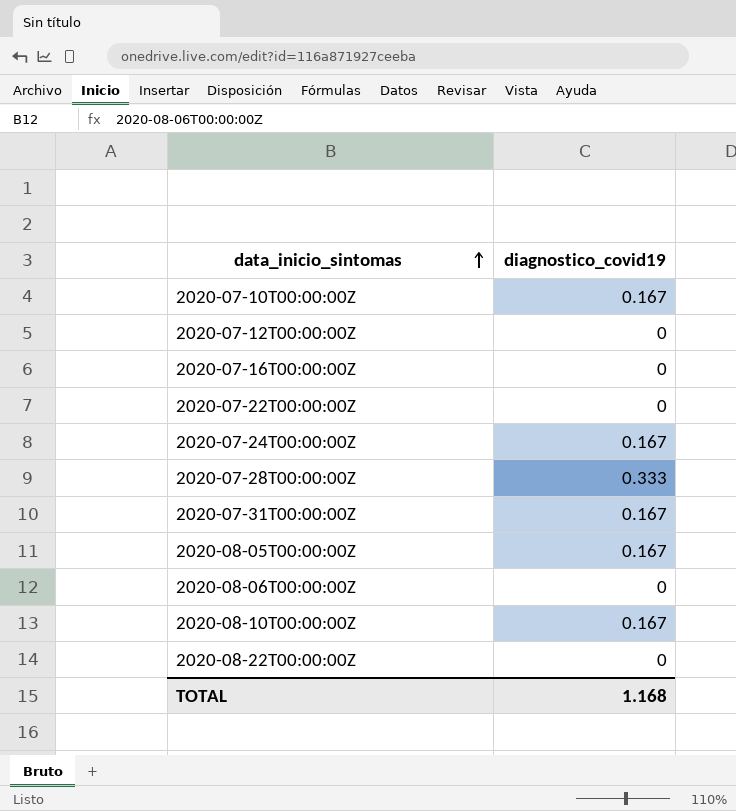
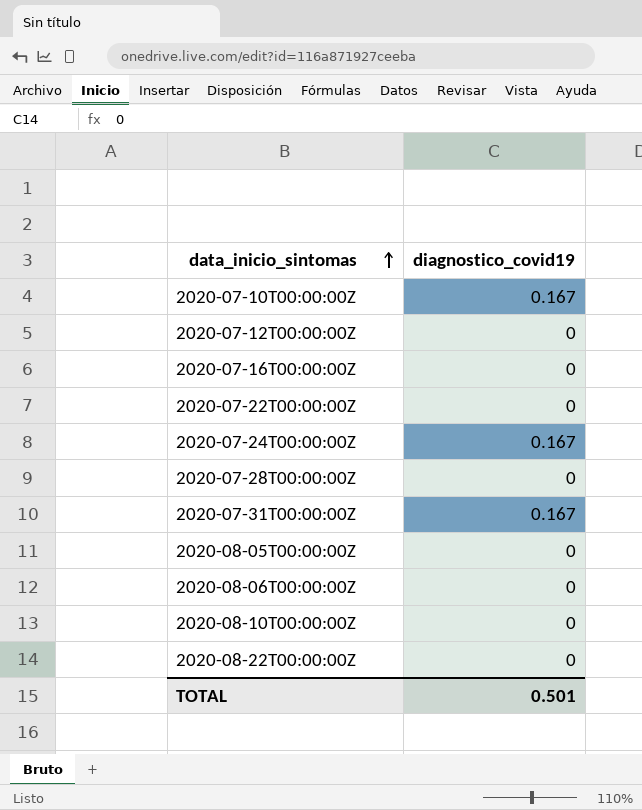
2020-07-28T00:00:00Z | diagnostico_covid19: 0.333 -> 0
2020-08-05T00:00:00Z | diagnostico_covid19: 0.167 -> 0
2020-08-10T00:00:00Z | diagnostico_covid19: 0.167 -> 0
TOTAL | diagnostico_covid19: 1.168 -> 0.501

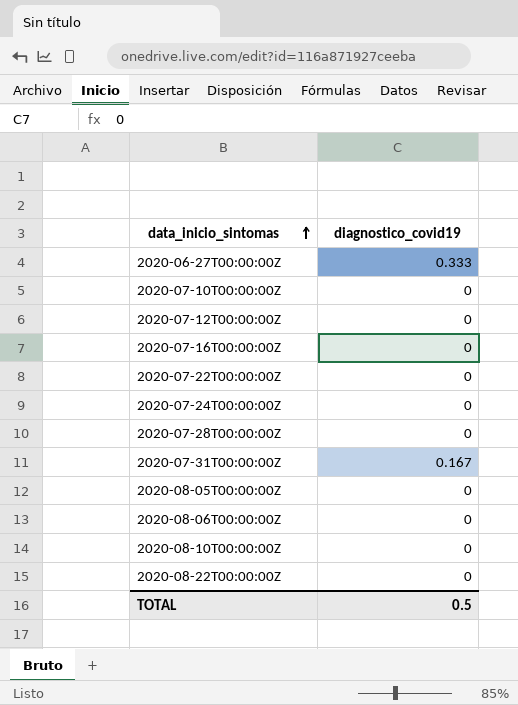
row 2020-06-27T00:00:00Z: none -> 0.333
2020-07-10T00:00:00Z | diagnostico_covid19: 0.167 -> 0
2020-07-24T00:00:00Z | diagnostico_covid19: 0.167 -> 0
TOTAL | diagnostico_covid19: 0.501 -> 0.5

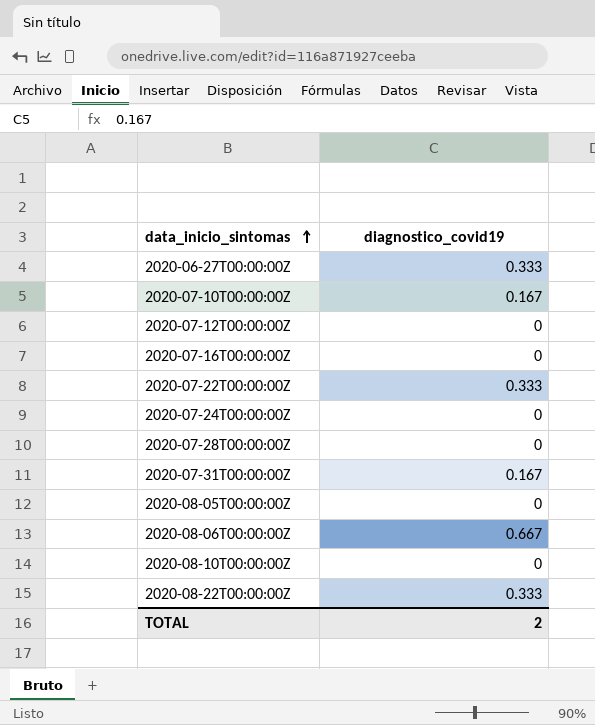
2020-07-10T00:00:00Z | diagnostico_covid19: 0 -> 0.167
2020-07-22T00:00:00Z | diagnostico_covid19: 0 -> 0.333
2020-08-06T00:00:00Z | diagnostico_covid19: 0 -> 0.667
2020-08-22T00:00:00Z | diagnostico_covid19: 0 -> 0.333
TOTAL | diagnostico_covid19: 0.5 -> 2

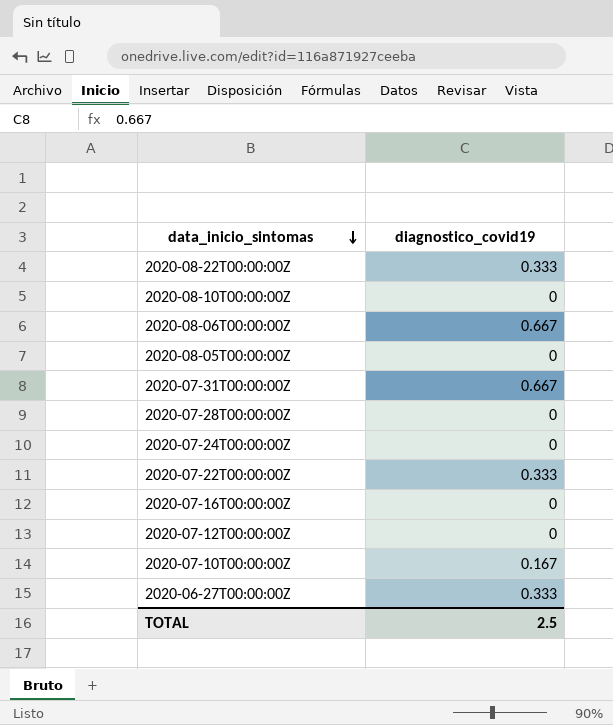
row order: data_inicio_sintomas ascending -> data_inicio_sintomas descending
2020-07-31T00:00:00Z | diagnostico_covid19: 0.167 -> 0.667
TOTAL | diagnostico_covid19: 2 -> 2.5

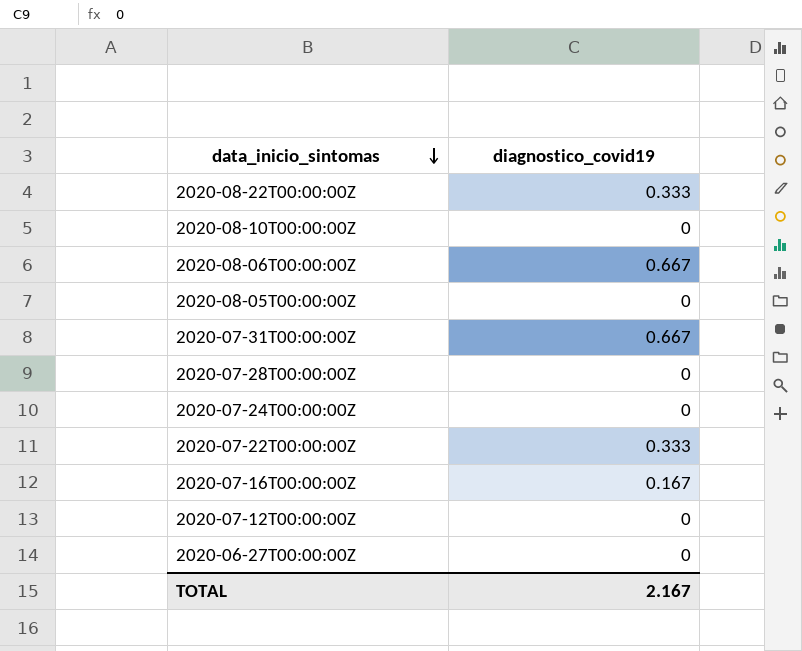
row 2020-07-10T00:00:00Z: 0.167 -> none
2020-07-16T00:00:00Z | diagnostico_covid19: 0 -> 0.167
2020-06-27T00:00:00Z | diagnostico_covid19: 0.333 -> 0
TOTAL | diagnostico_covid19: 2.5 -> 2.167

